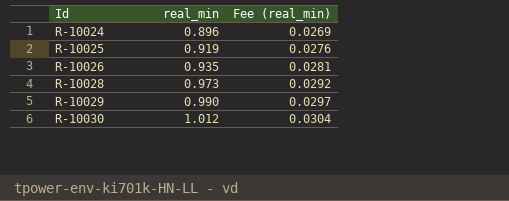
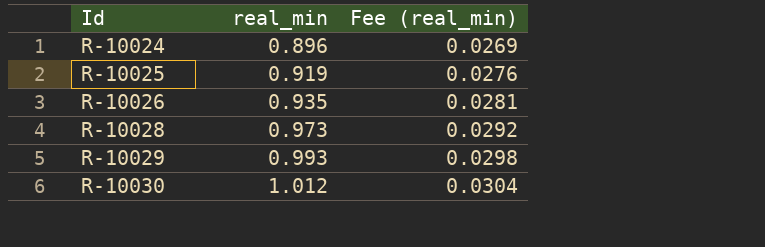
R-10029 | real_min: 0.990 -> 0.993
R-10029 | Fee (real_min): 0.0297 -> 0.0298

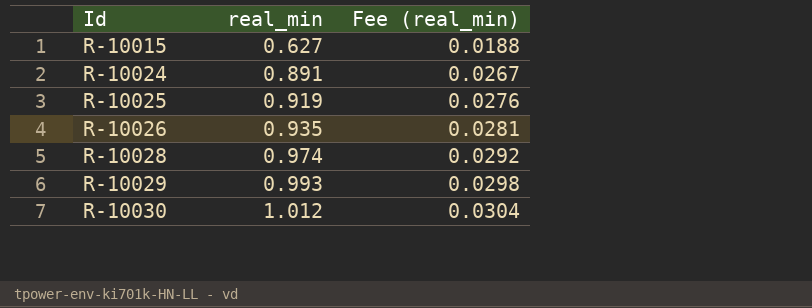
row R-10015: none -> 0.627 | 0.0188
R-10024 | real_min: 0.896 -> 0.891
R-10024 | Fee (real_min): 0.0269 -> 0.0267
R-10028 | real_min: 0.973 -> 0.974

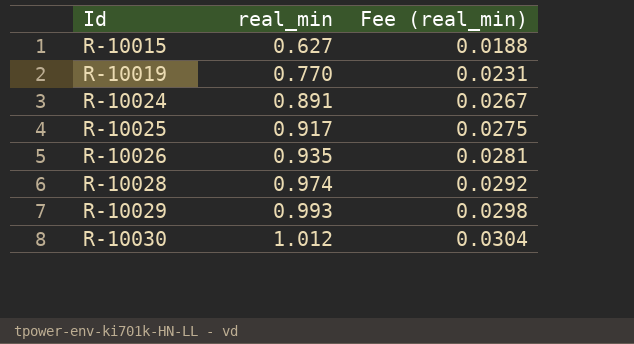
row R-10019: none -> 0.770 | 0.0231
R-10025 | real_min: 0.919 -> 0.917
R-10025 | Fee (real_min): 0.0276 -> 0.0275

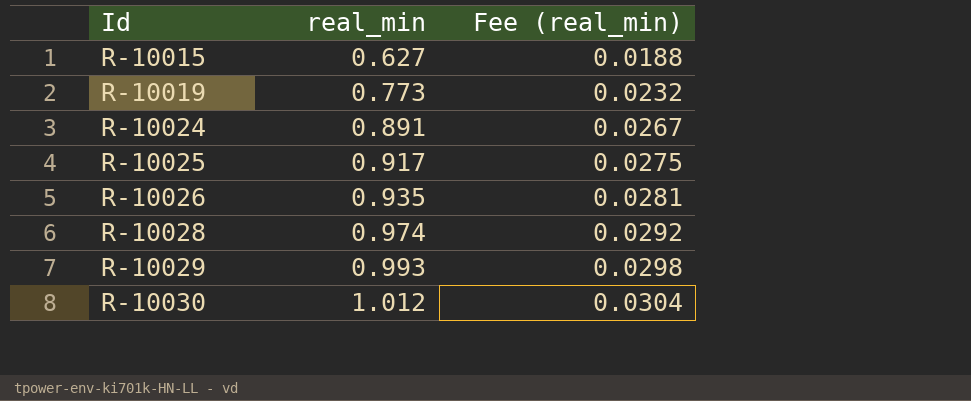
R-10019 | real_min: 0.770 -> 0.773
R-10019 | Fee (real_min): 0.0231 -> 0.0232

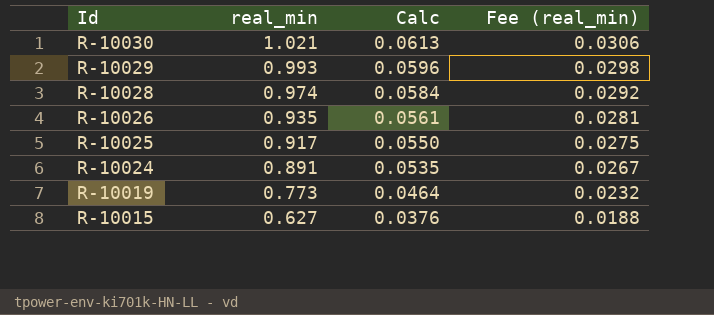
row order: Id ascending -> Id descending
column Calc | formula: none -> [real_min] * 0.06
R-10030 | real_min: 1.012 -> 1.021
R-10030 | Fee (real_min): 0.0304 -> 0.0306

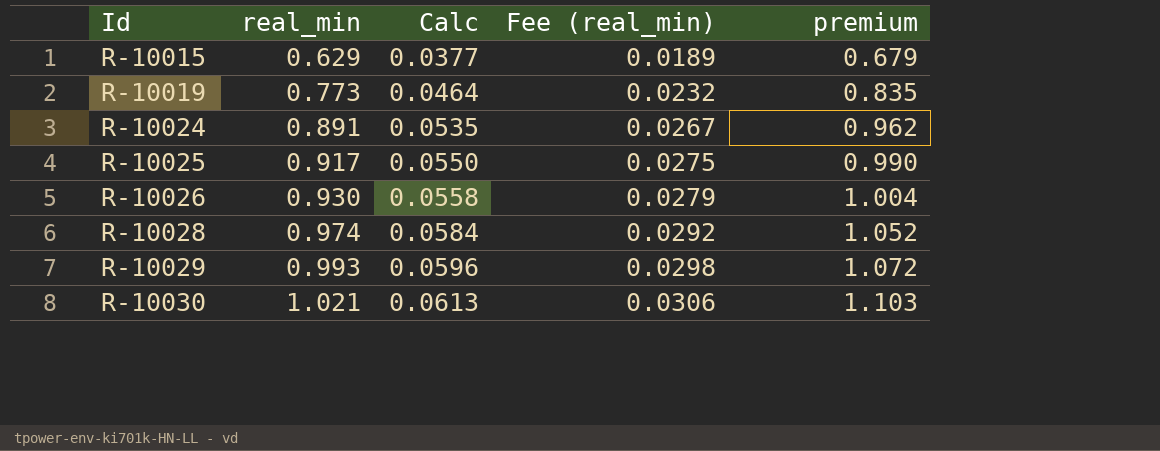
row order: Id descending -> Id ascending
column premium | formula: none -> [real_min] * 1.08
R-10015 | real_min: 0.627 -> 0.629
R-10015 | Calc: 0.0376 -> 0.0377
R-10015 | Fee (real_min): 0.0188 -> 0.0189
R-10026 | real_min: 0.935 -> 0.930
R-10026 | Calc: 0.0561 -> 0.0558
R-10026 | Fee (real_min): 0.0281 -> 0.0279

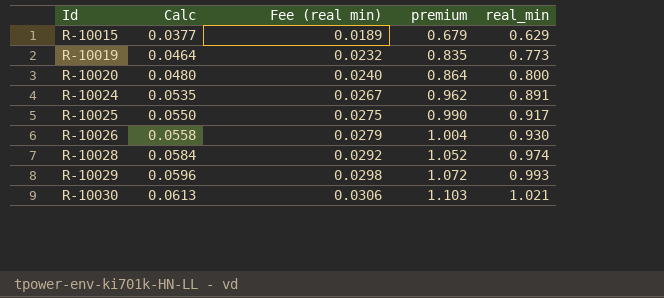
column name: Fee (real_min) -> Fee (real min)
column real_min | position: 2 -> 5
row R-10020: none -> 0.0480 | 0.0240 | 0.864 | 0.800

